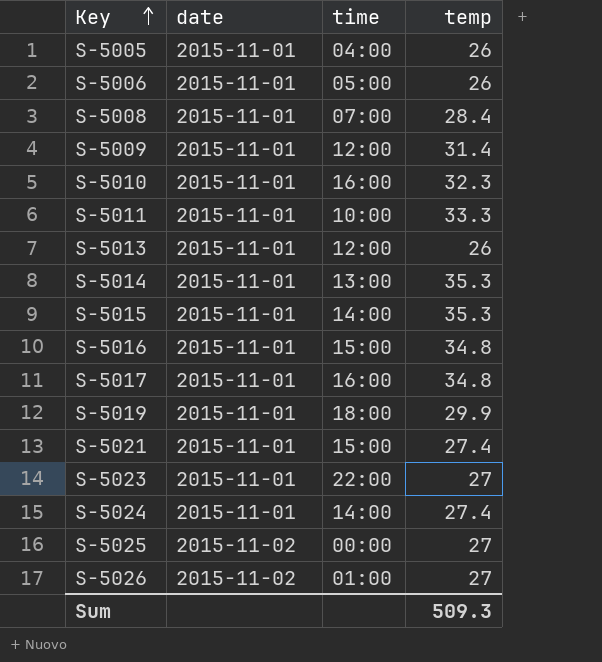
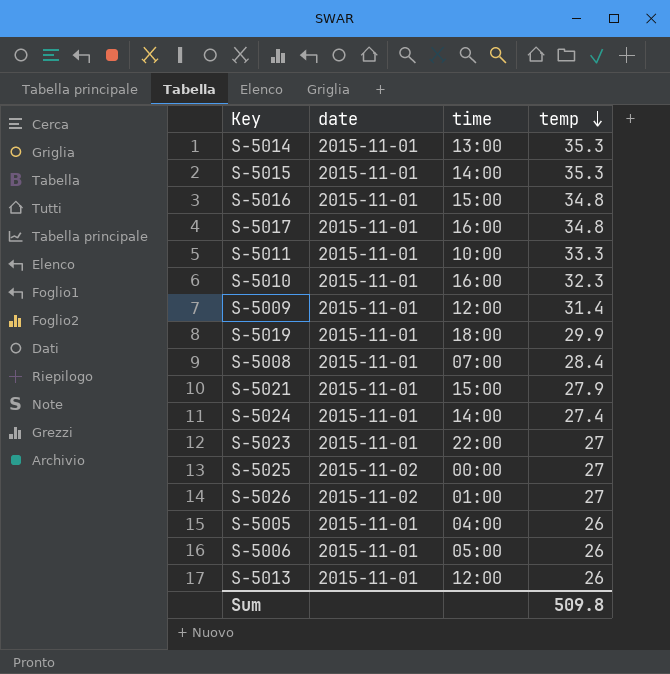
row order: Key ascending -> temp descending
S-5021 | temp: 27.4 -> 27.9
Sum | temp: 509.3 -> 509.8

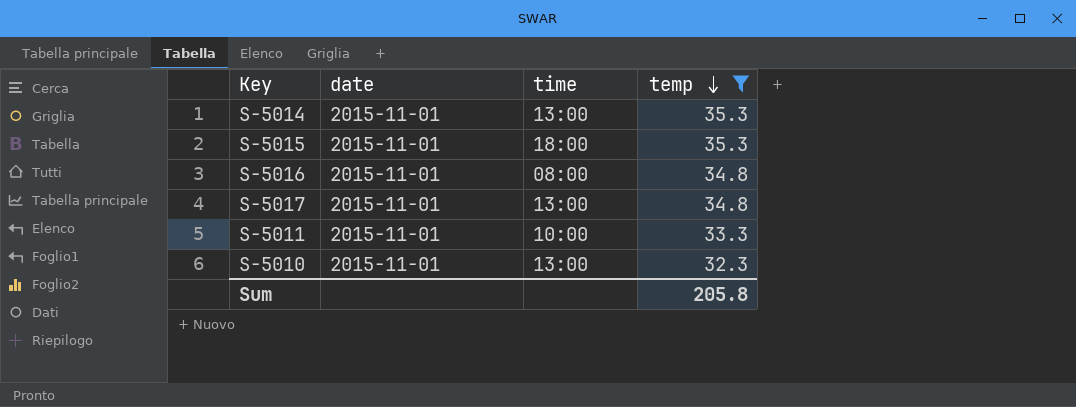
filter: none -> temp >= 32.3
S-5015 | time: 14:00 -> 18:00
S-5016 | time: 15:00 -> 08:00
S-5017 | time: 16:00 -> 13:00
S-5010 | time: 16:00 -> 13:00
Sum | temp: 509.8 -> 205.8

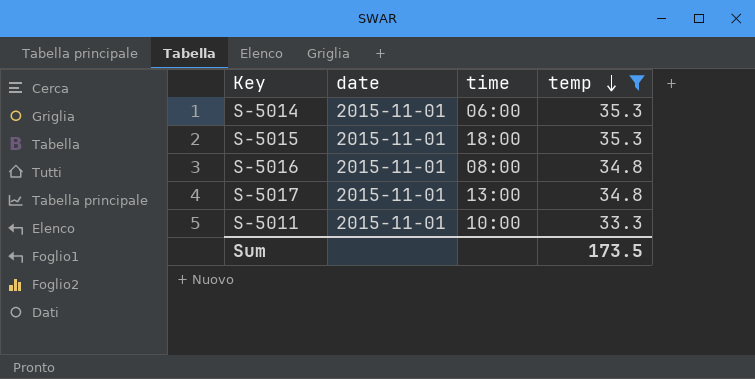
row S-5010: 2015-11-01 | 13:00 | 32.3 -> none
S-5014 | time: 13:00 -> 06:00
Sum | temp: 205.8 -> 173.5

